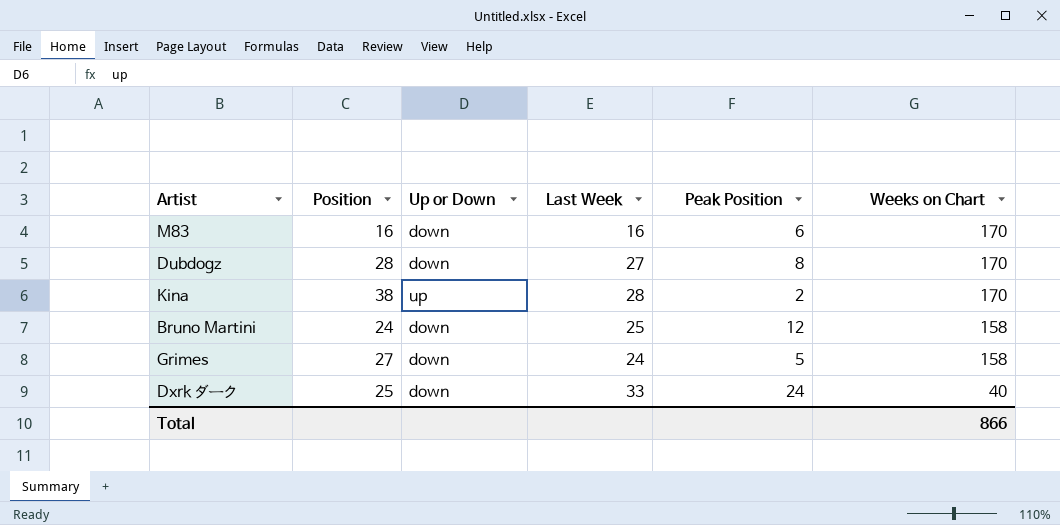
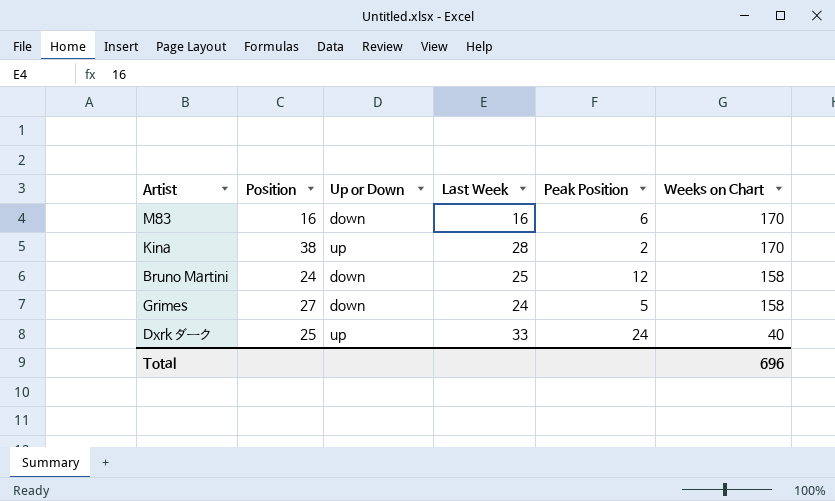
row Dubdogz: 28 | down | 27 | 8 | 170 -> none
Dxrk ダーク | Up or Down: down -> up
Total | Weeks on Chart: 866 -> 696

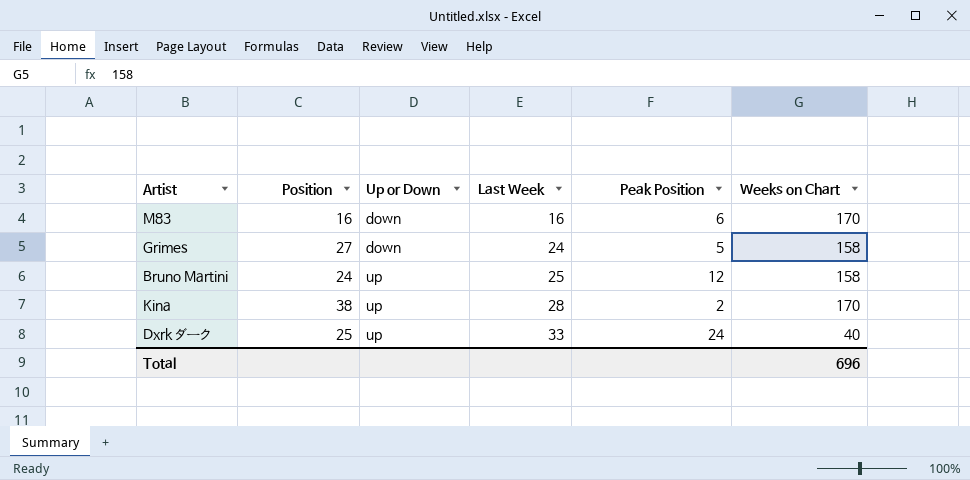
row order: Weeks on Chart descending -> Up or Down ascending
Bruno Martini | Up or Down: down -> up

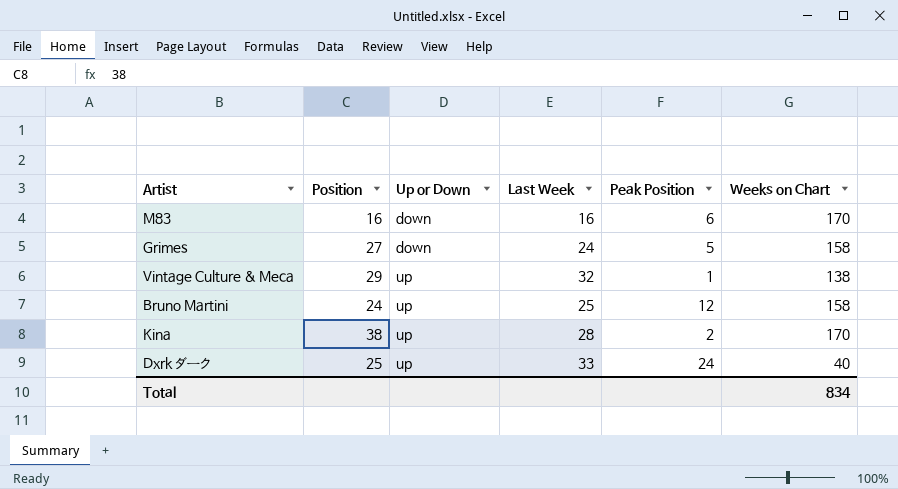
row Vintage Culture & Meca: none -> 29 | up | 32 | 1 | 138
Total | Weeks on Chart: 696 -> 834

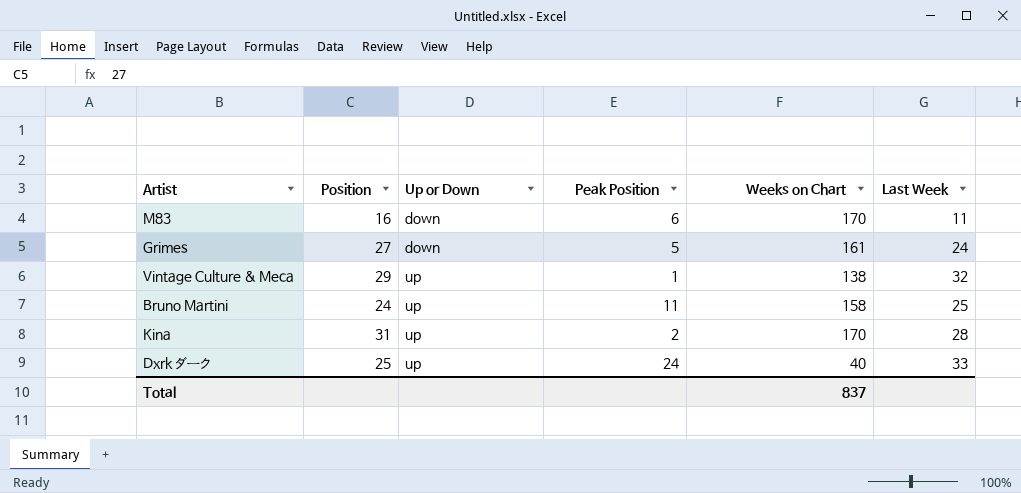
column Last Week | position: 4 -> 6
M83 | Last Week: 16 -> 11
Grimes | Weeks on Chart: 158 -> 161
Bruno Martini | Peak Position: 12 -> 11
Kina | Position: 38 -> 31
Total | Weeks on Chart: 834 -> 837

